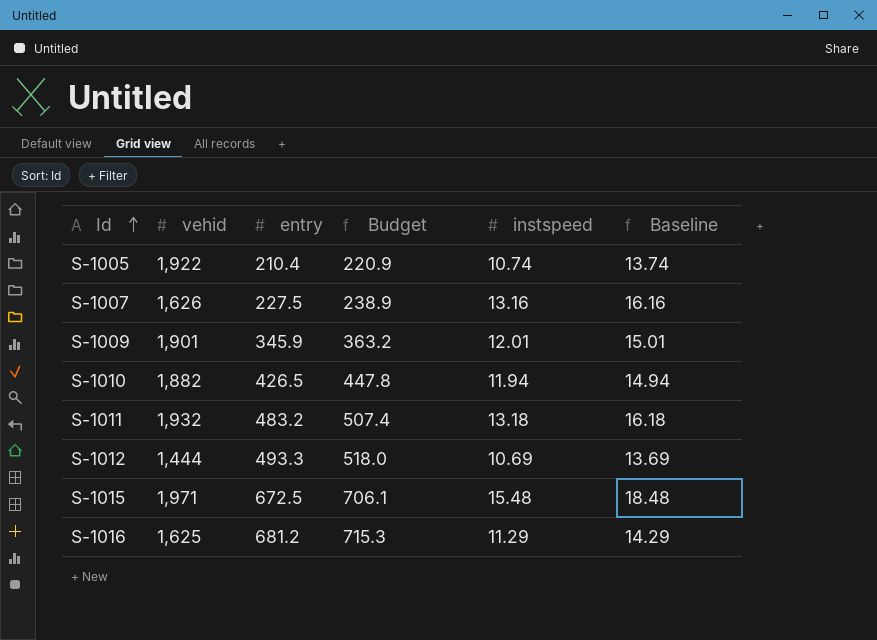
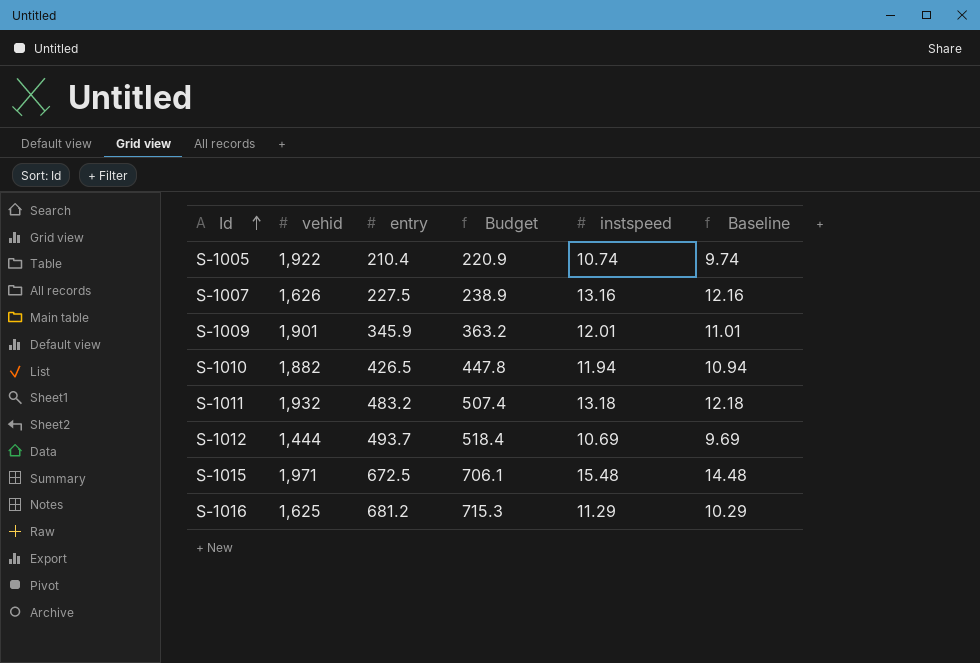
column Baseline | formula: [instspeed] + 3 -> [instspeed] - 1
S-1012 | entry: 493.3 -> 493.7
S-1012 | Budget: 518.0 -> 518.4

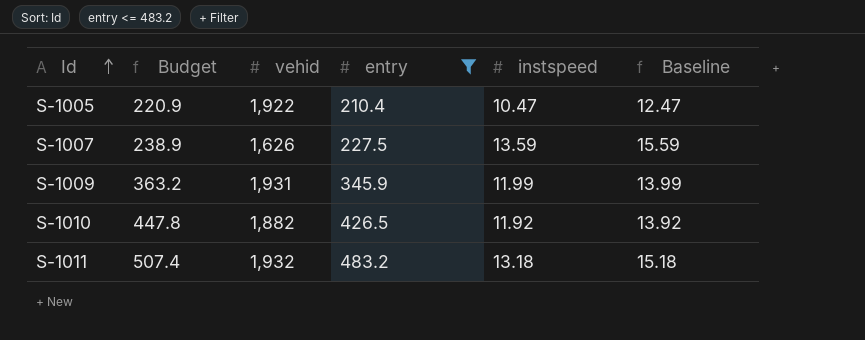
filter: none -> entry <= 483.2
column Budget | position: 4 -> 2
column Baseline | formula: [instspeed] - 1 -> [instspeed] + 2
S-1005 | instspeed: 10.74 -> 10.47
S-1007 | instspeed: 13.16 -> 13.59
S-1009 | vehid: 1,901 -> 1,931
S-1009 | instspeed: 12.01 -> 11.99
S-1010 | instspeed: 11.94 -> 11.92

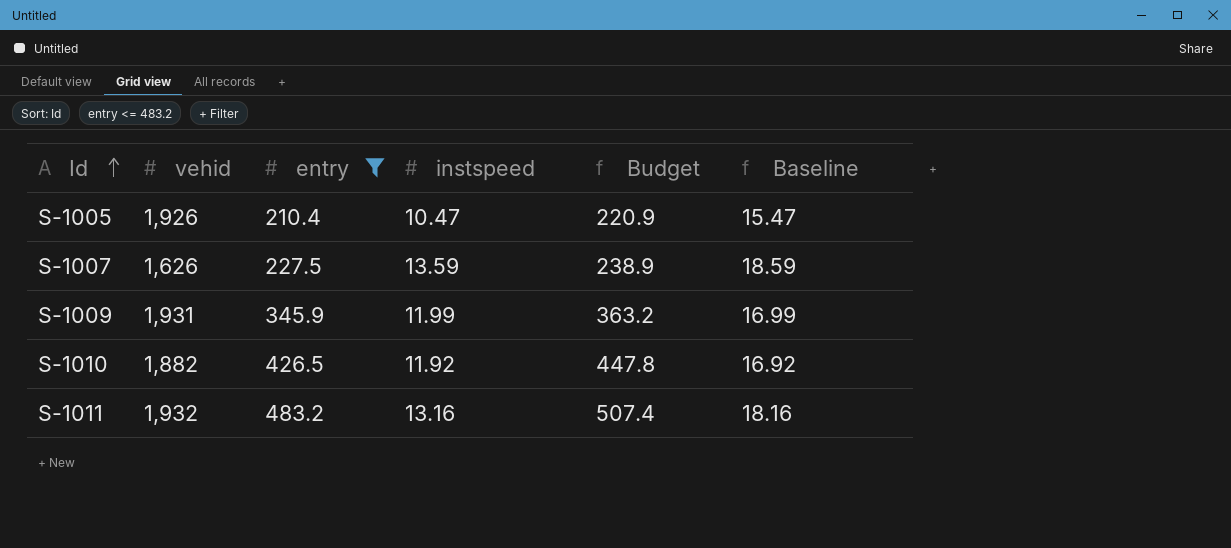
column Budget | position: 2 -> 5
column Baseline | formula: [instspeed] + 2 -> [instspeed] + 5
S-1005 | vehid: 1,922 -> 1,926
S-1011 | instspeed: 13.18 -> 13.16

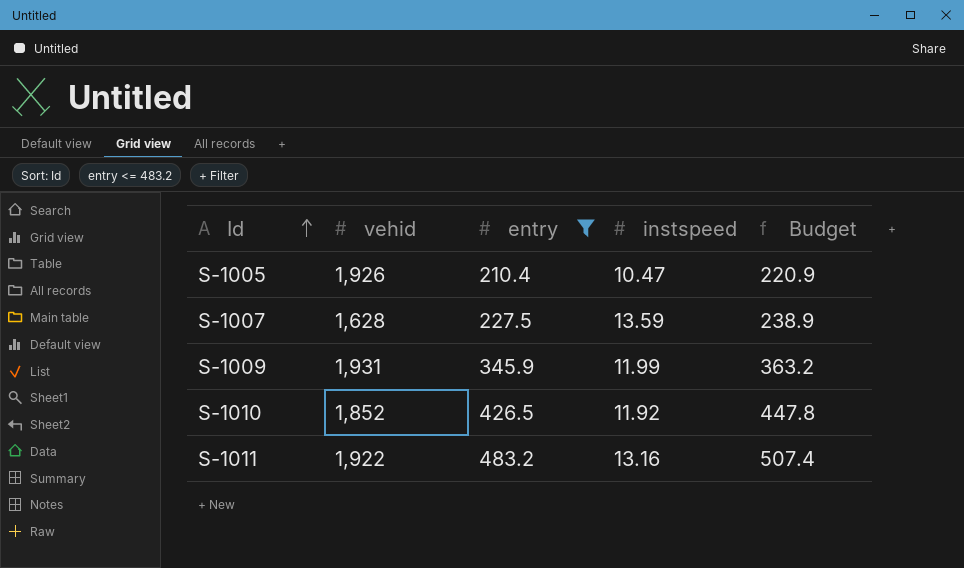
column Baseline | formula: [instspeed] + 5 -> none
S-1007 | vehid: 1,626 -> 1,628
S-1010 | vehid: 1,882 -> 1,852
S-1011 | vehid: 1,932 -> 1,922

